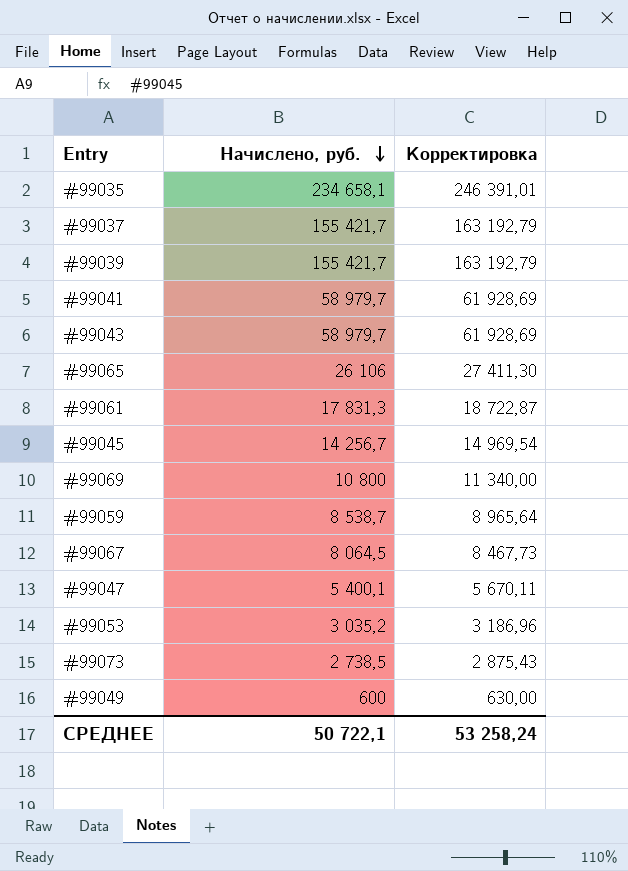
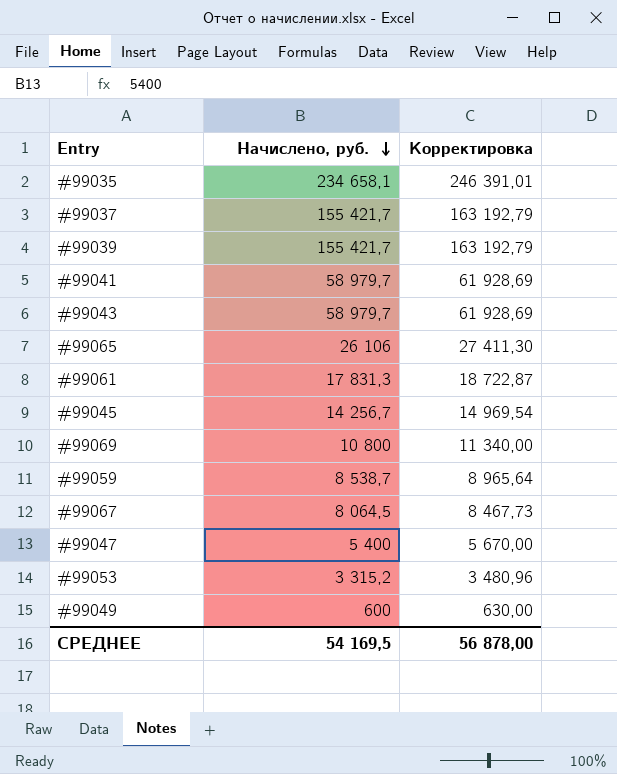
row #99073: 2 738,5 | 2 875,43 -> none
#99047 | Начислено, руб.: 5 400,1 -> 5 400
#99047 | Корректировка: 5 670,11 -> 5 670,00
#99053 | Начислено, руб.: 3 035,2 -> 3 315,2
#99053 | Корректировка: 3 186,96 -> 3 480,96
СРЕДНЕЕ | Начислено, руб.: 50 722,1 -> 54 169,5
СРЕДНЕЕ | Корректировка: 53 258,24 -> 56 878,00

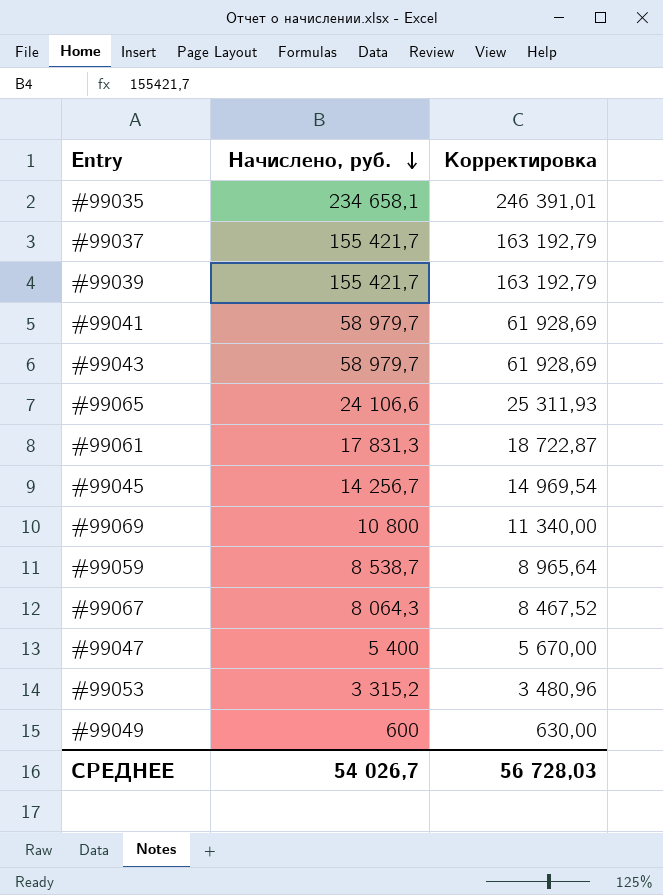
#99065 | Начислено, руб.: 26 106 -> 24 106,6
#99065 | Корректировка: 27 411,30 -> 25 311,93
#99067 | Начислено, руб.: 8 064,5 -> 8 064,3
#99067 | Корректировка: 8 467,73 -> 8 467,52
СРЕДНЕЕ | Начислено, руб.: 54 169,5 -> 54 026,7
СРЕДНЕЕ | Корректировка: 56 878,00 -> 56 728,03

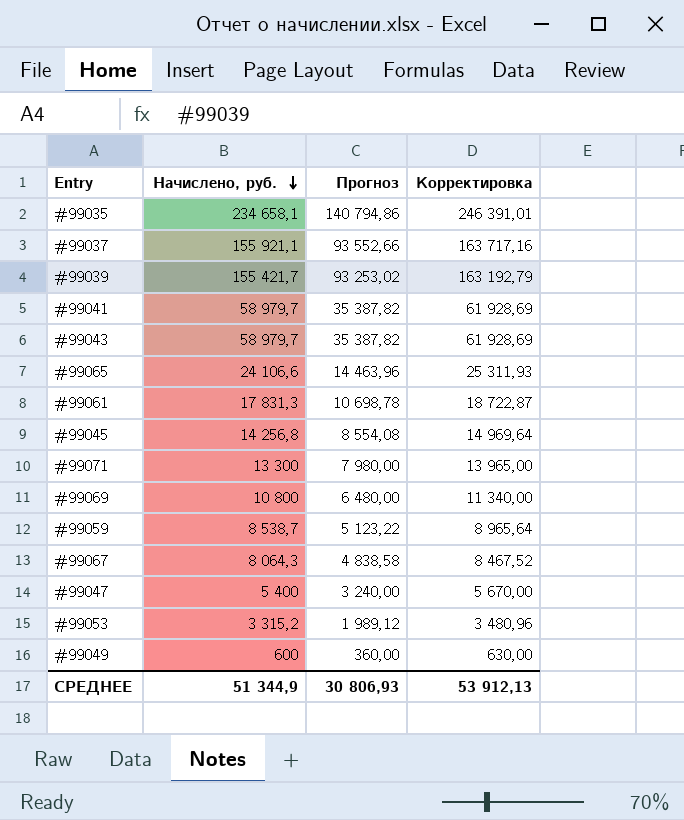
column Прогноз | formula: none -> [Начислено, руб.] * 0,6
#99037 | Начислено, руб.: 155 421,7 -> 155 921,1
#99037 | Корректировка: 163 192,79 -> 163 717,16
#99045 | Начислено, руб.: 14 256,7 -> 14 256,8
#99045 | Корректировка: 14 969,54 -> 14 969,64
row #99071: none -> 13 300 | 7 980,00 | 13 965,00
СРЕДНЕЕ | Начислено, руб.: 54 026,7 -> 51 344,9
СРЕДНЕЕ | Корректировка: 56 728,03 -> 53 912,13

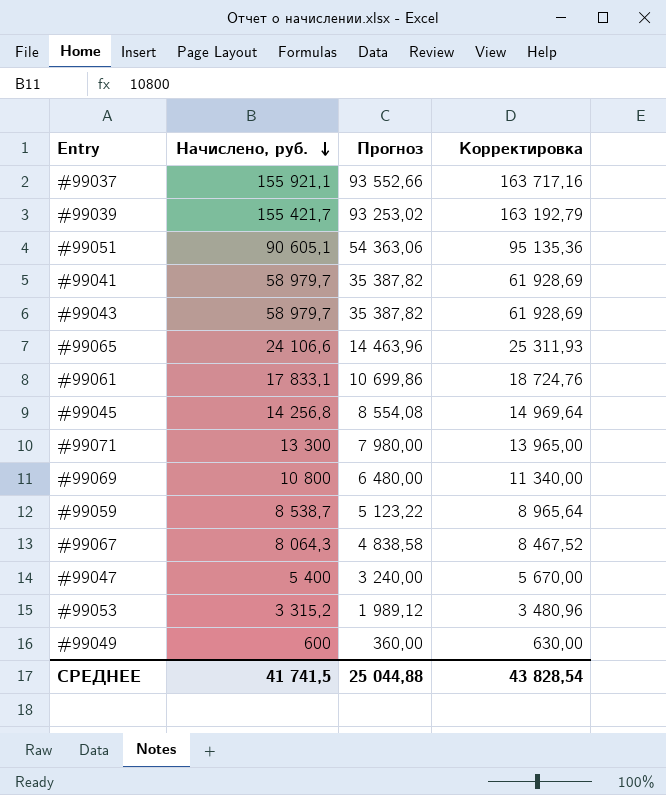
row #99035: 234 658,1 | 140 794,86 | 246 391,01 -> none
row #99051: none -> 90 605,1 | 54 363,06 | 95 135,36
#99061 | Начислено, руб.: 17 831,3 -> 17 833,1
#99061 | Прогноз: 10 698,78 -> 10 699,86
#99061 | Корректировка: 18 722,87 -> 18 724,76
СРЕДНЕЕ | Начислено, руб.: 51 344,9 -> 41 741,5
СРЕДНЕЕ | Прогноз: 30 806,93 -> 25 044,88
СРЕДНЕЕ | Корректировка: 53 912,13 -> 43 828,54

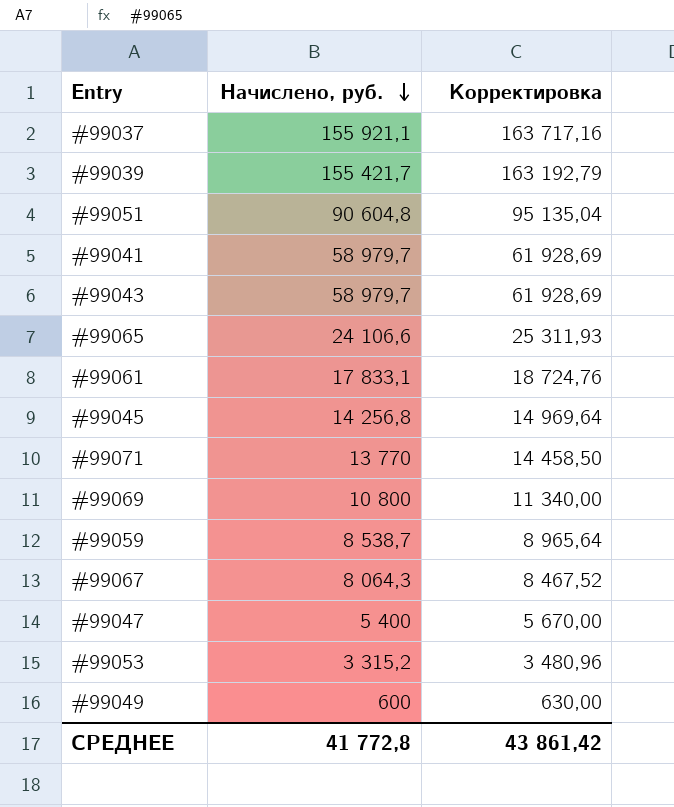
column Прогноз | formula: [Начислено, руб.] * 0,6 -> none
#99051 | Начислено, руб.: 90 605,1 -> 90 604,8
#99051 | Корректировка: 95 135,36 -> 95 135,04
#99071 | Начислено, руб.: 13 300 -> 13 770
#99071 | Корректировка: 13 965,00 -> 14 458,50
СРЕДНЕЕ | Начислено, руб.: 41 741,5 -> 41 772,8
СРЕДНЕЕ | Корректировка: 43 828,54 -> 43 861,42

